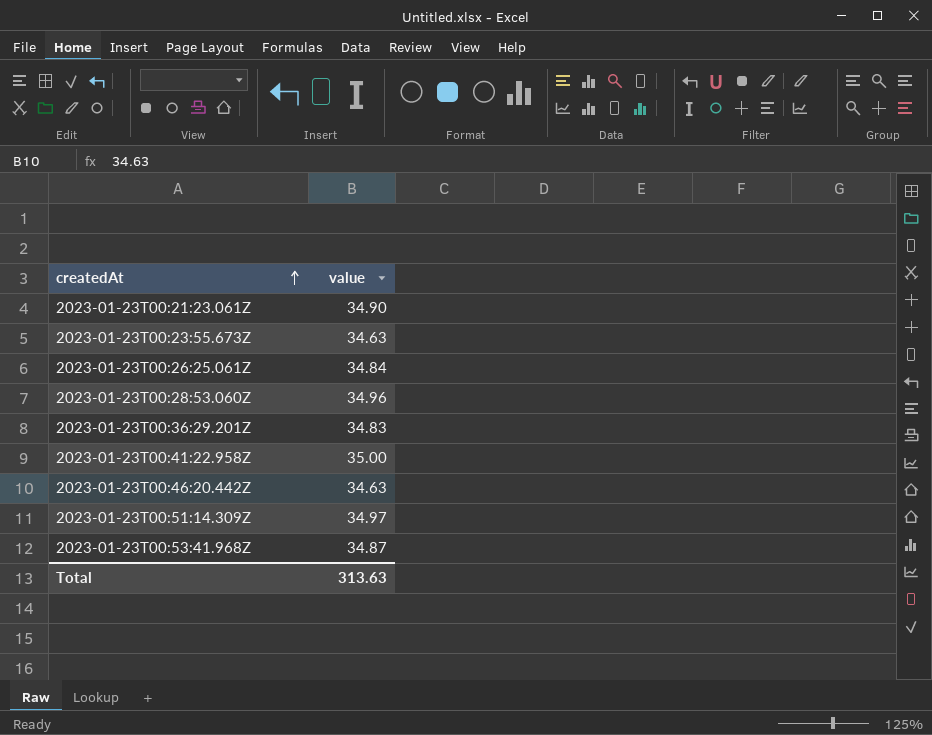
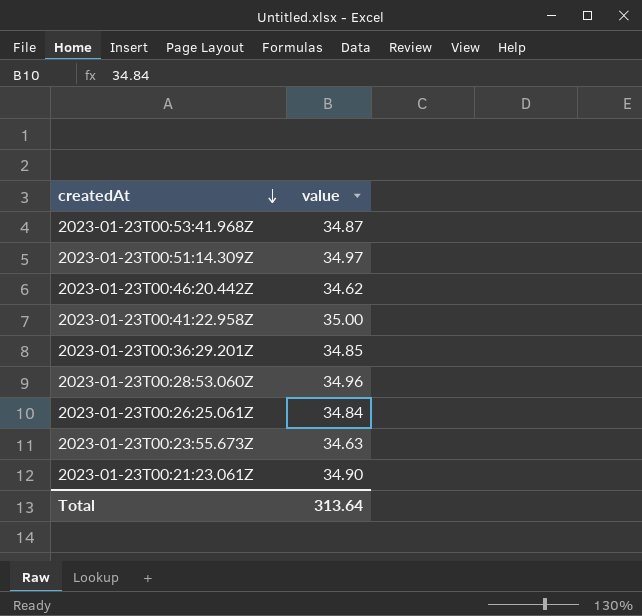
row order: createdAt ascending -> createdAt descending
2023-01-23T00:46:20.442Z | value: 34.63 -> 34.62
2023-01-23T00:36:29.201Z | value: 34.83 -> 34.85
Total | value: 313.63 -> 313.64

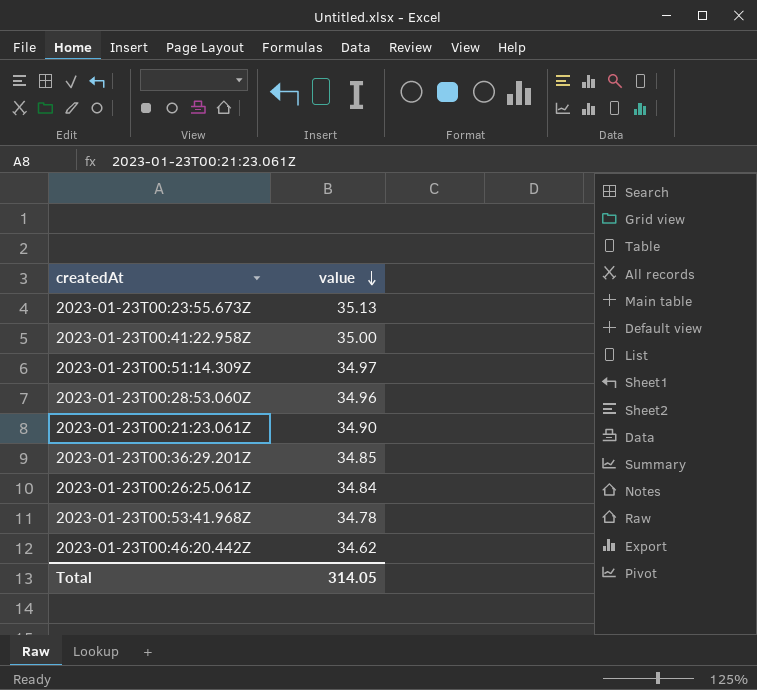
row order: createdAt descending -> value descending
2023-01-23T00:23:55.673Z | value: 34.63 -> 35.13
2023-01-23T00:53:41.968Z | value: 34.87 -> 34.78
Total | value: 313.64 -> 314.05

